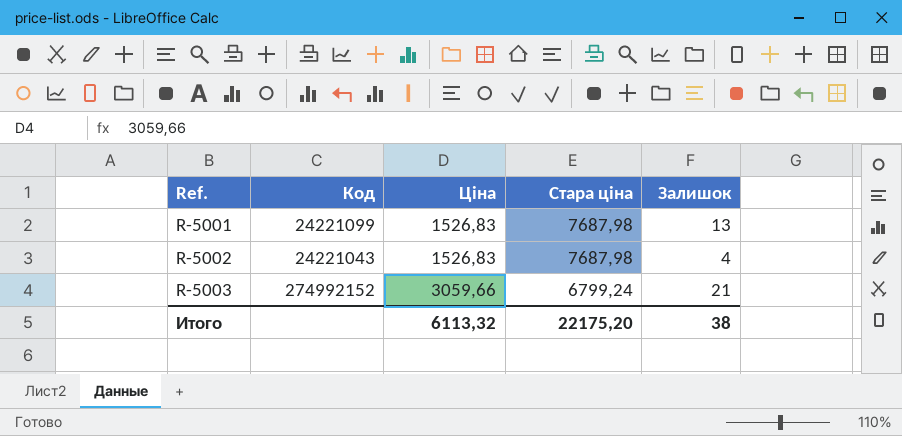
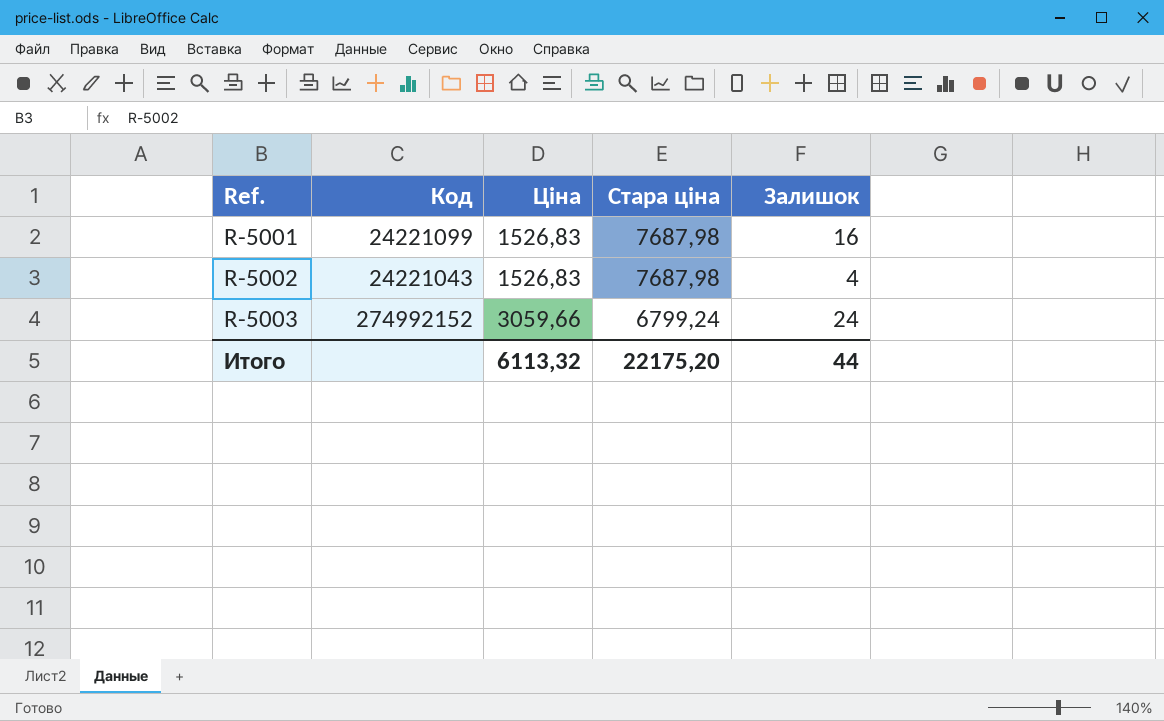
R-5001 | Залишок: 13 -> 16
R-5003 | Залишок: 21 -> 24
Итого | Залишок: 38 -> 44

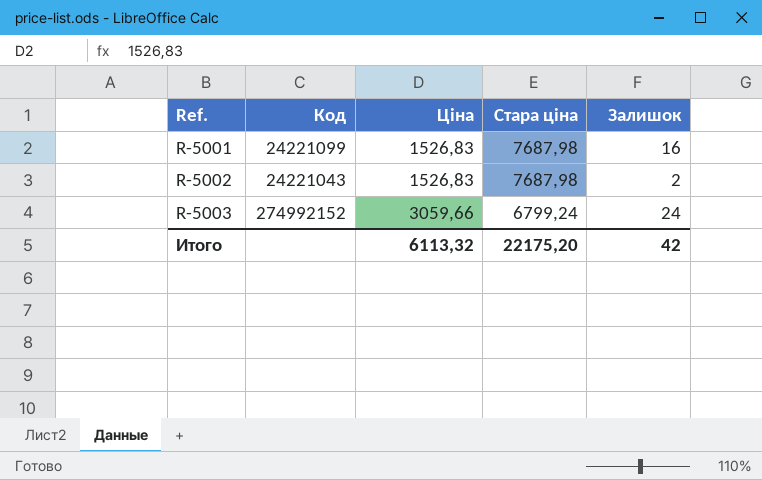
R-5002 | Залишок: 4 -> 2
Итого | Залишок: 44 -> 42

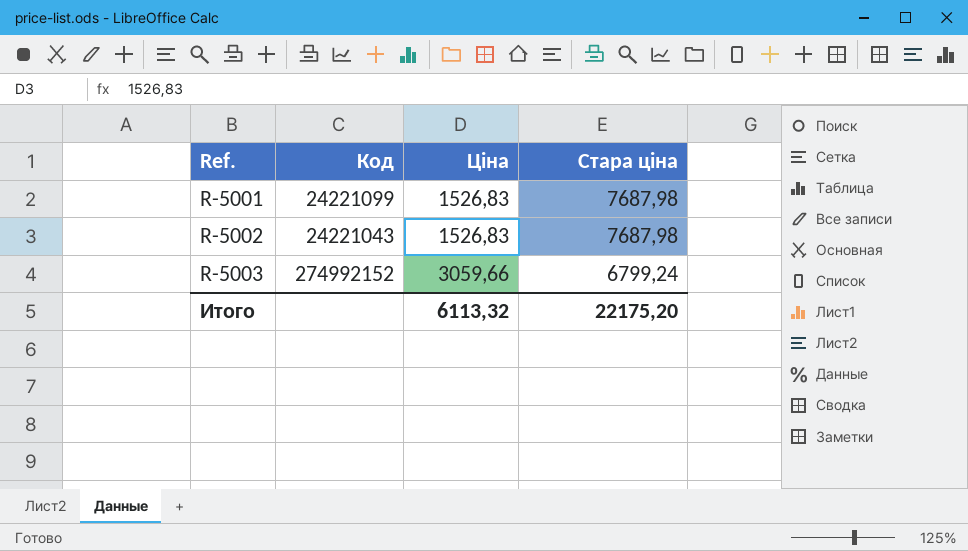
column Залишок | position: 5 -> none

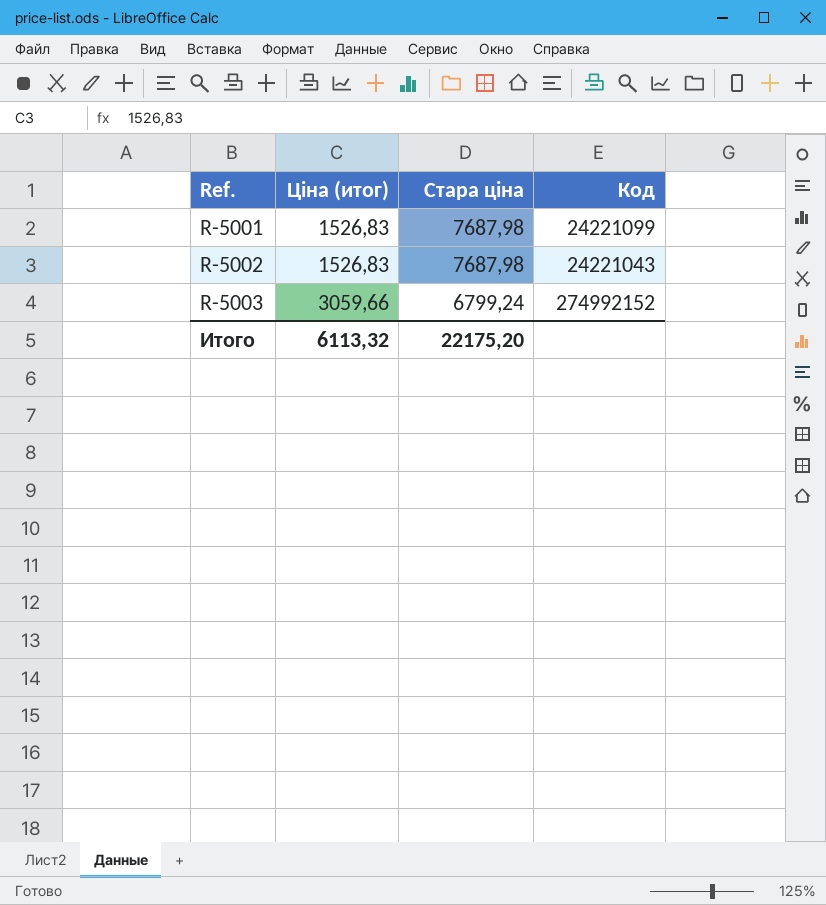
column name: Ціна -> Ціна (итог)
column Код | position: 2 -> 4

